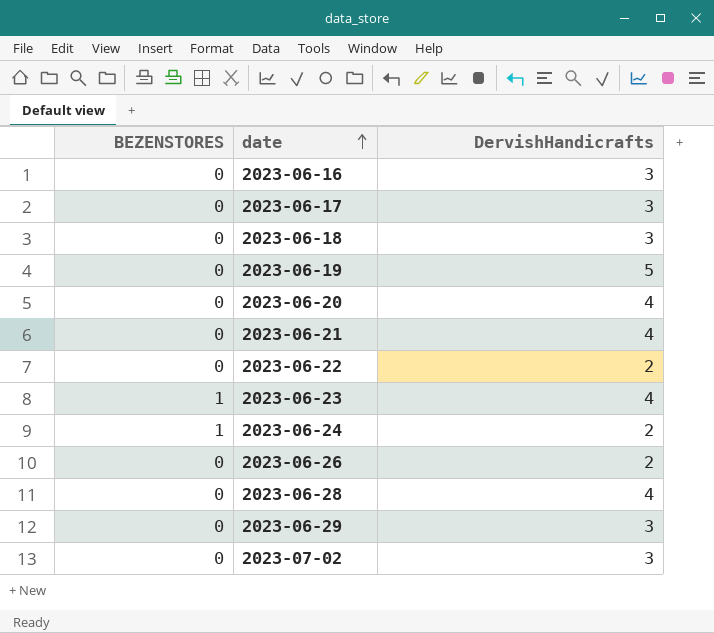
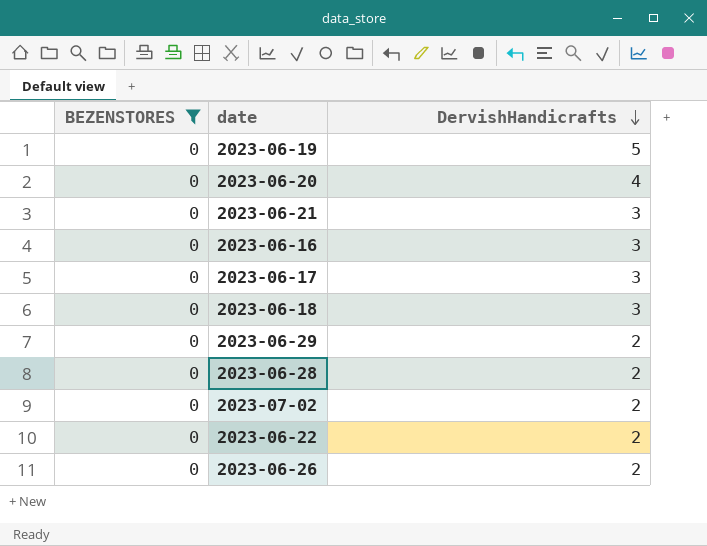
filter: none -> BEZENSTORES = 0
row order: date ascending -> DervishHandicrafts descending
2023-06-21 | DervishHandicrafts: 4 -> 3
2023-06-29 | DervishHandicrafts: 3 -> 2
2023-06-28 | DervishHandicrafts: 4 -> 2
2023-07-02 | DervishHandicrafts: 3 -> 2

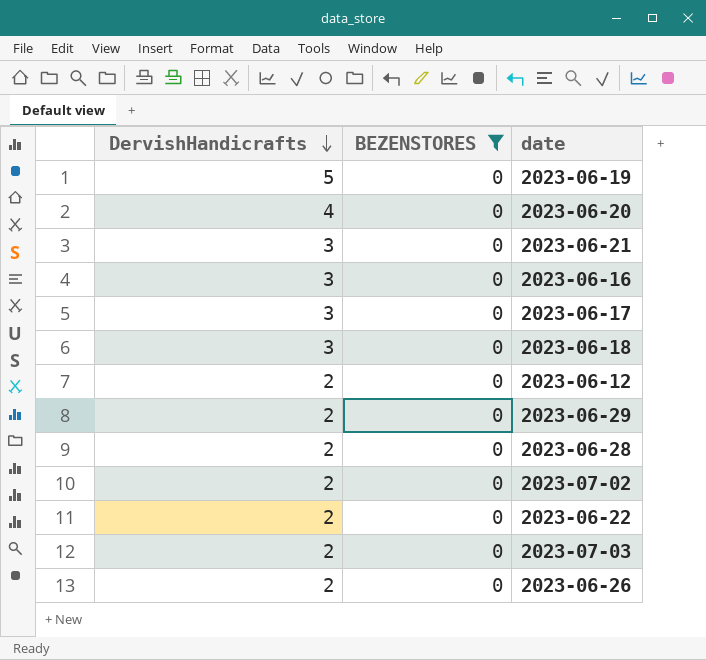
column DervishHandicrafts | position: 3 -> 1
row 2023-06-12: none -> 2 | 0
row 2023-07-03: none -> 2 | 0

